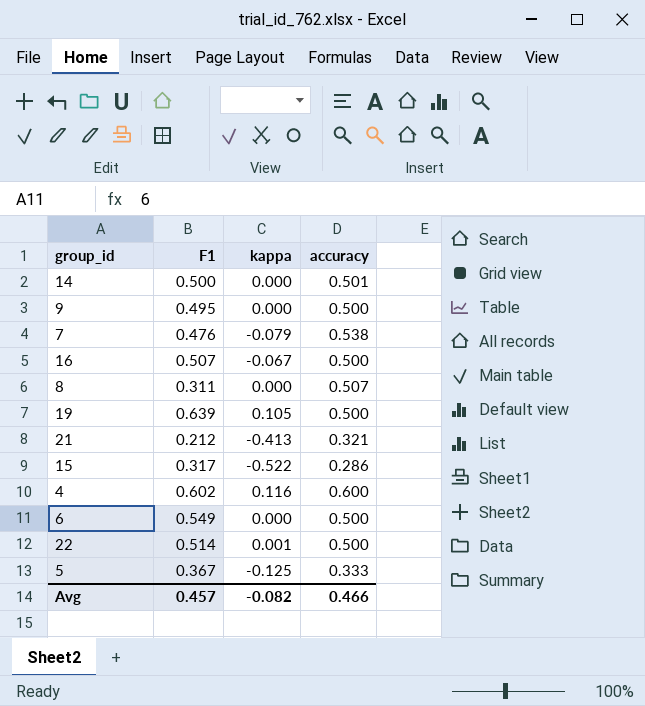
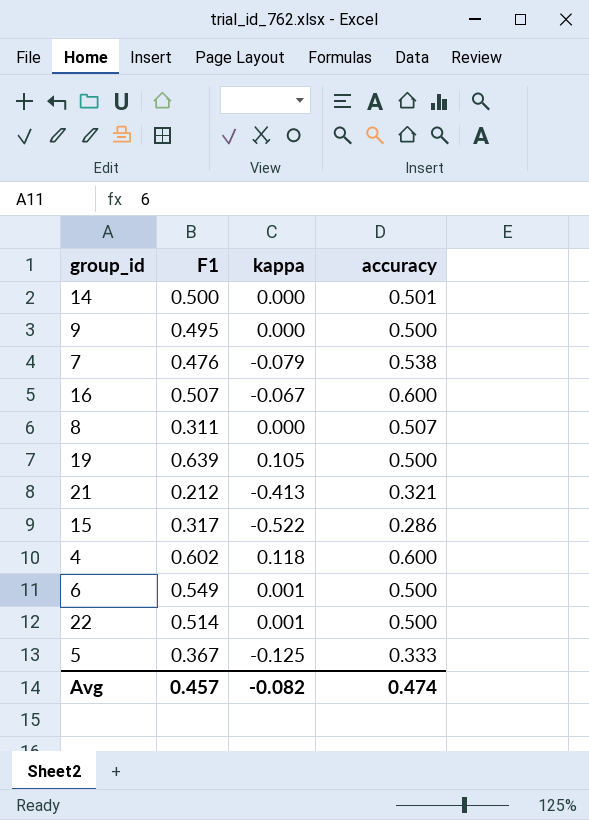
16 | accuracy: 0.500 -> 0.600
4 | kappa: 0.116 -> 0.118
6 | kappa: 0.000 -> 0.001
Avg | accuracy: 0.466 -> 0.474

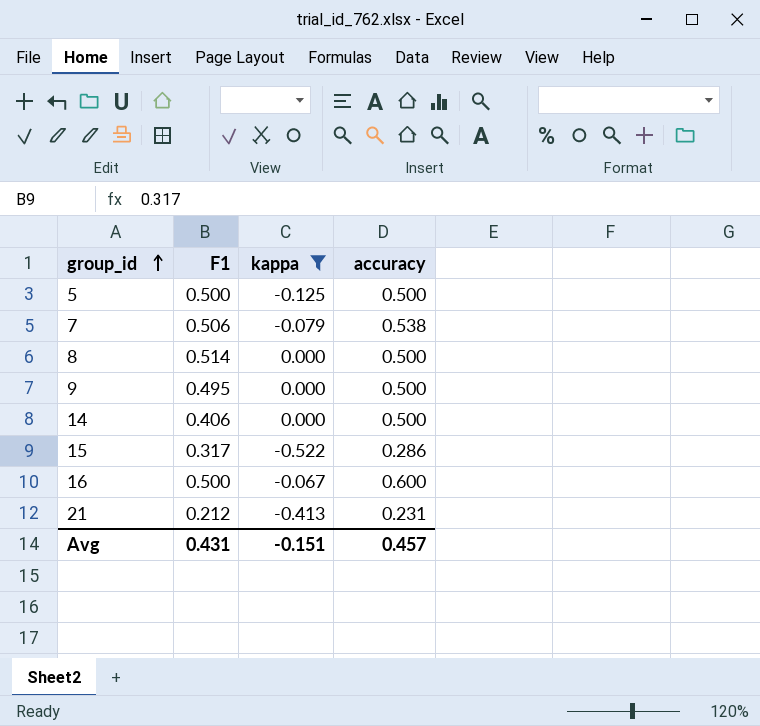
filter: none -> kappa <= 0.000
row order: none -> group_id ascending
5 | F1: 0.367 -> 0.500
5 | accuracy: 0.333 -> 0.500
7 | F1: 0.476 -> 0.506
8 | F1: 0.311 -> 0.514
8 | accuracy: 0.507 -> 0.500
14 | F1: 0.500 -> 0.406
14 | accuracy: 0.501 -> 0.500
16 | F1: 0.507 -> 0.500
21 | accuracy: 0.321 -> 0.231
Avg | F1: 0.457 -> 0.431
Avg | kappa: -0.082 -> -0.151
Avg | accuracy: 0.474 -> 0.457

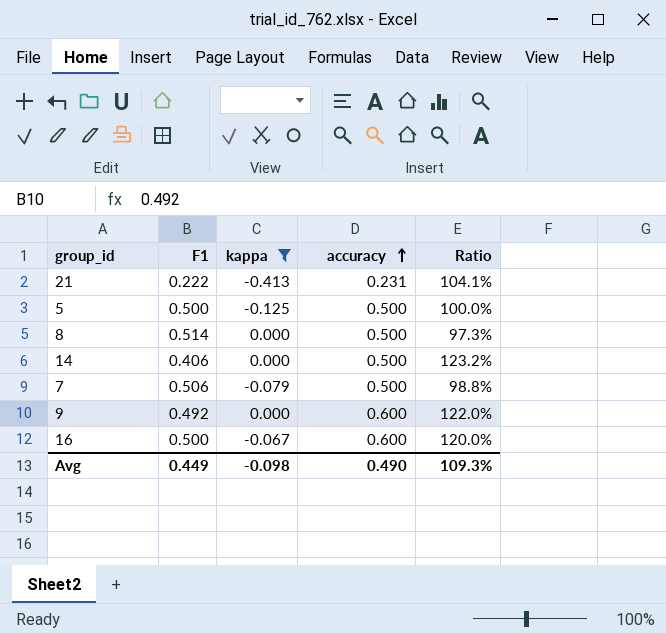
row order: group_id ascending -> accuracy ascending
column Ratio | formula: none -> [accuracy] / [F1]
row 15: 0.317 | -0.522 | 0.286 -> none
21 | F1: 0.212 -> 0.222
7 | accuracy: 0.538 -> 0.500
9 | F1: 0.495 -> 0.492
9 | accuracy: 0.500 -> 0.600
Avg | F1: 0.431 -> 0.449
Avg | kappa: -0.151 -> -0.098
Avg | accuracy: 0.457 -> 0.490

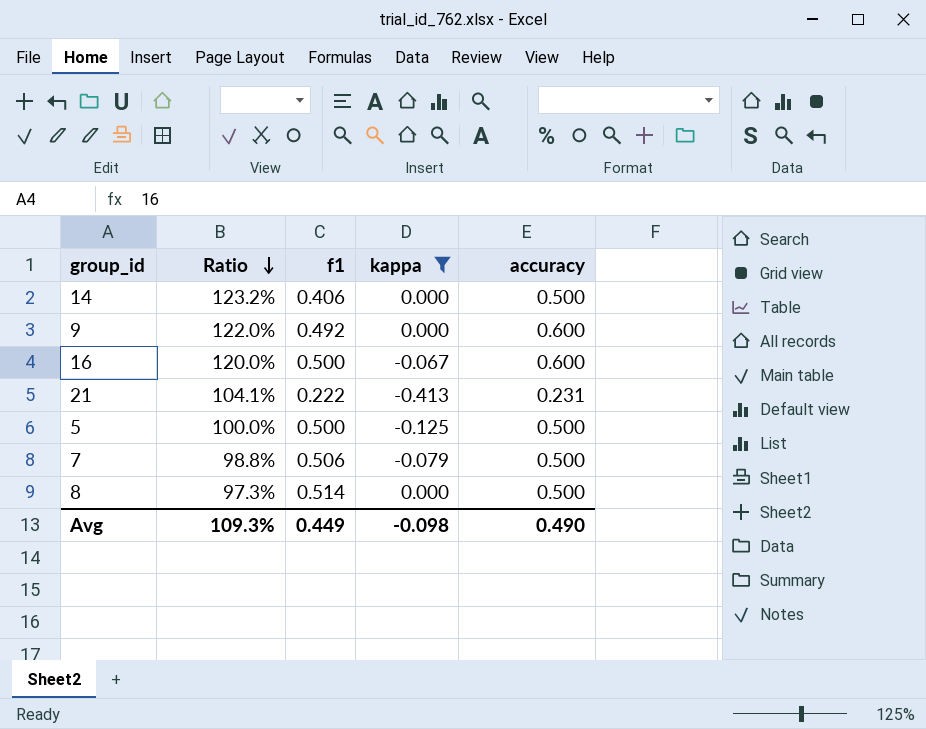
row order: accuracy ascending -> Ratio descending
column Ratio | position: 5 -> 2
column name: F1 -> f1

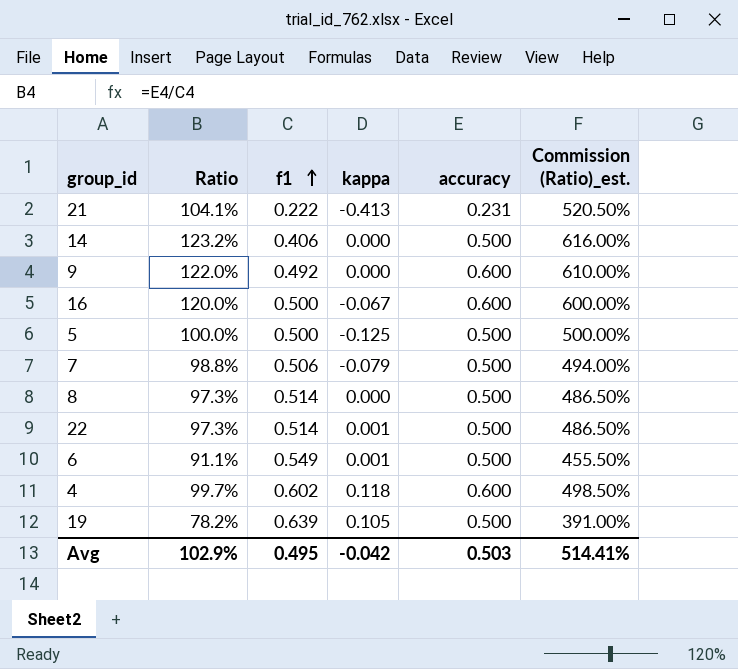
filter: kappa <= 0.000 -> none
row order: Ratio descending -> f1 ascending
column Commission (Ratio)_est. | formula: none -> [Ratio] * 5
Avg | Ratio: 109.3% -> 102.9%
Avg | f1: 0.449 -> 0.495
Avg | kappa: -0.098 -> -0.042
Avg | accuracy: 0.490 -> 0.503

